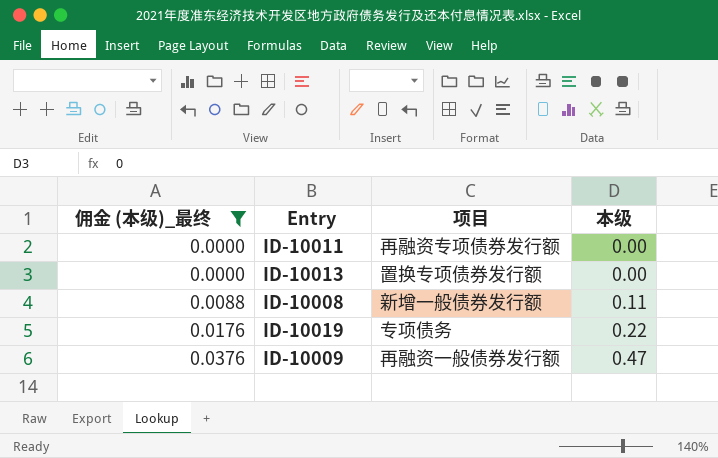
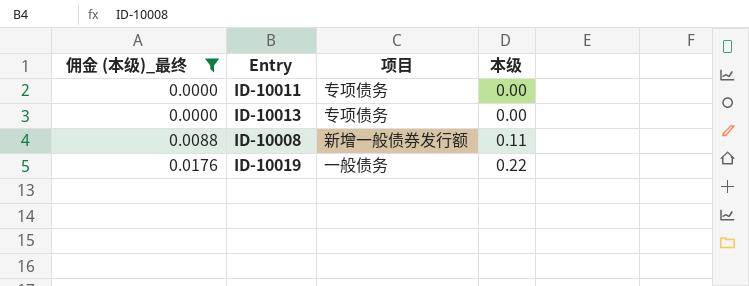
row ID-10009: 0.0376 | 再融资一般债券发行额 | 0.47 -> none
ID-10011 | 项目: 再融资专项债券发行额 -> 专项债务
ID-10013 | 项目: 置换专项债券发行额 -> 专项债务
ID-10019 | 项目: 专项债务 -> 一般债务

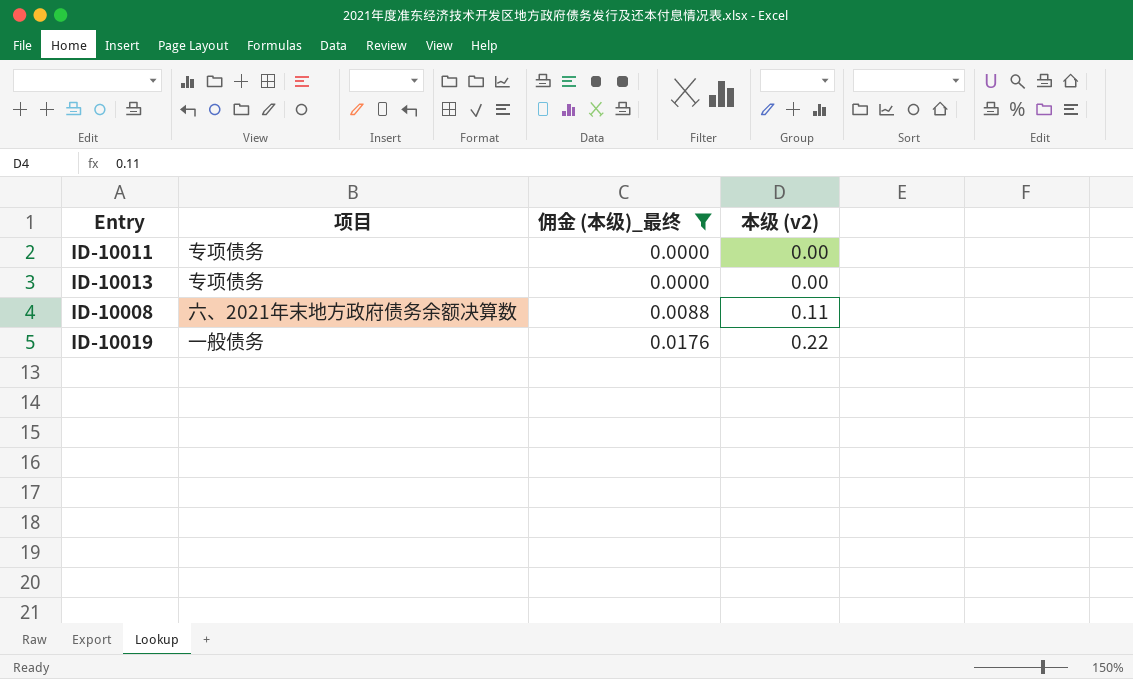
column 佣金 (本级)_最终 | position: 1 -> 3
column name: 本级 -> 本级 (v2)
ID-10008 | 项目: 新增一般债券发行额 -> 六、2021年末地方政府债务余额决算数

